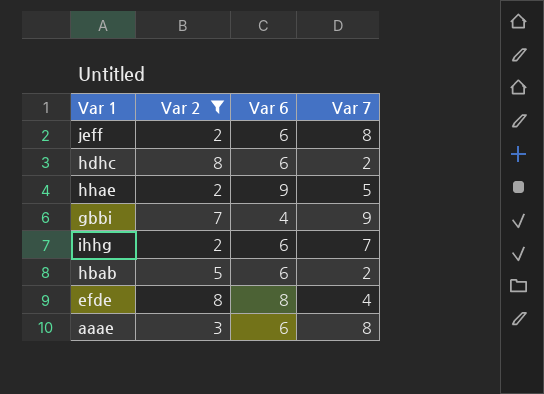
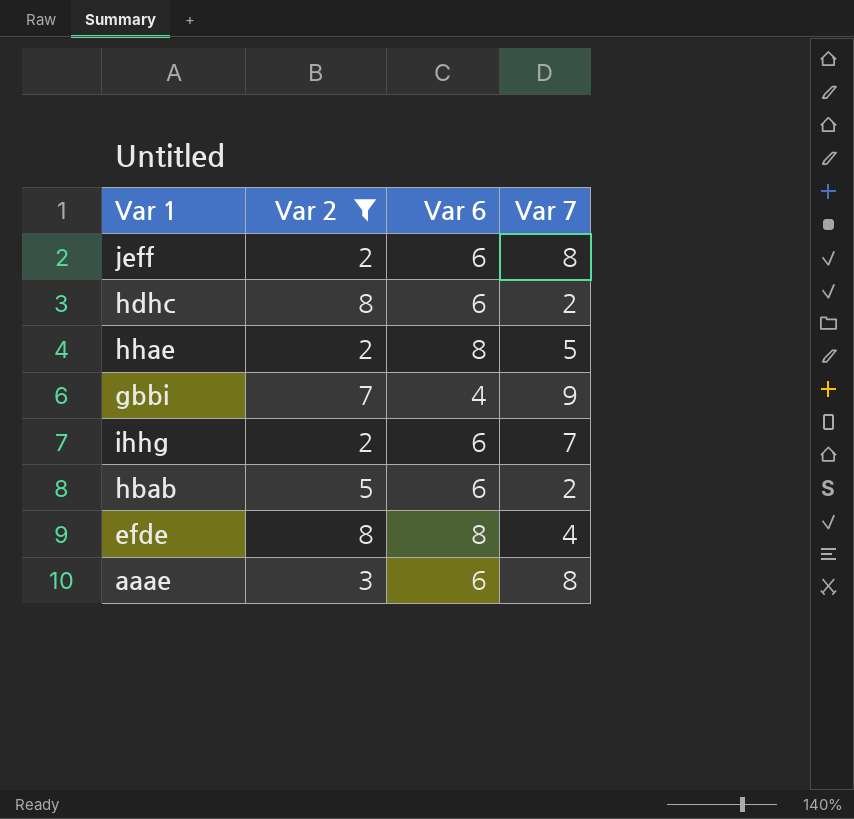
hhae | Var 6: 9 -> 8

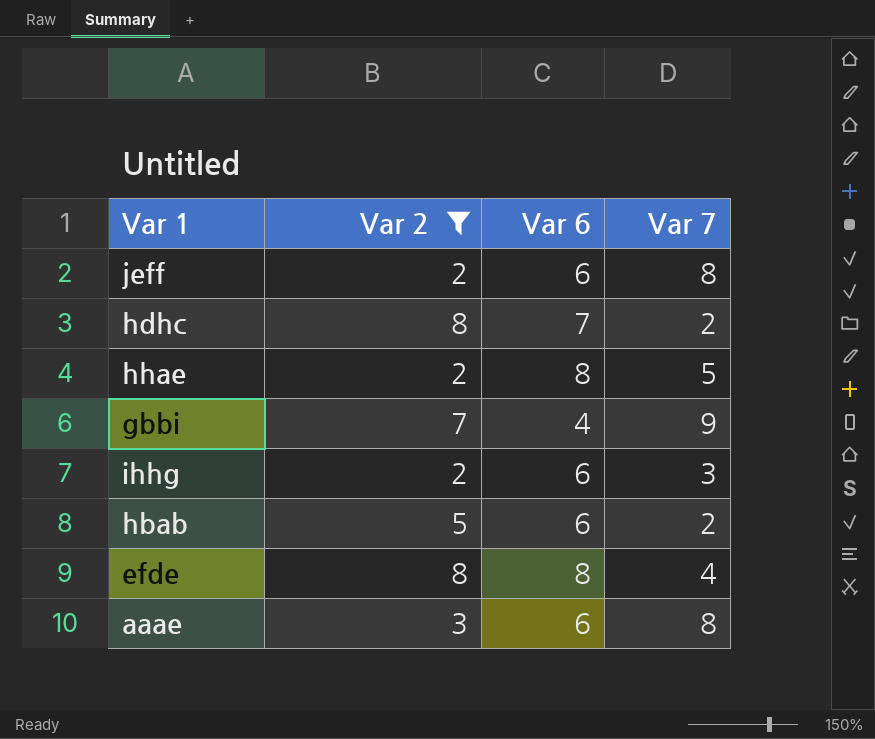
hdhc | Var 6: 6 -> 7
ihhg | Var 7: 7 -> 3

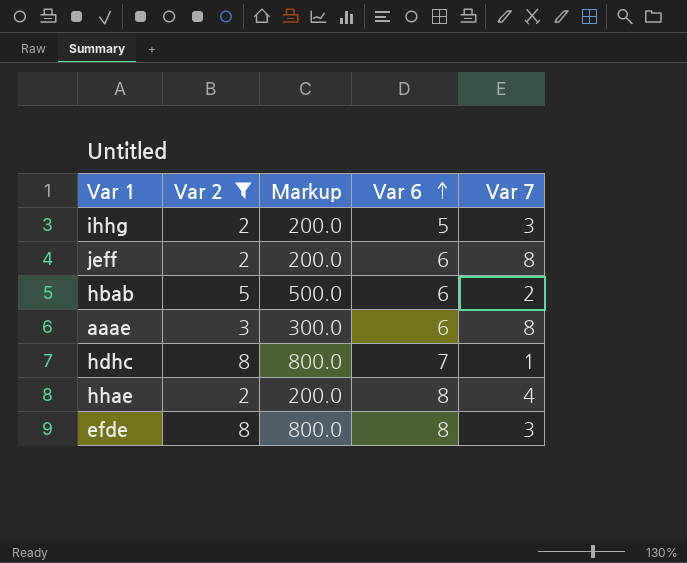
row order: none -> Var 6 ascending
column Markup | formula: none -> [Var 2] * 100
row gbbi: 7 | 4 | 9 -> none
ihhg | Var 6: 6 -> 5
hdhc | Var 7: 2 -> 1
hhae | Var 7: 5 -> 4
efde | Var 7: 4 -> 3

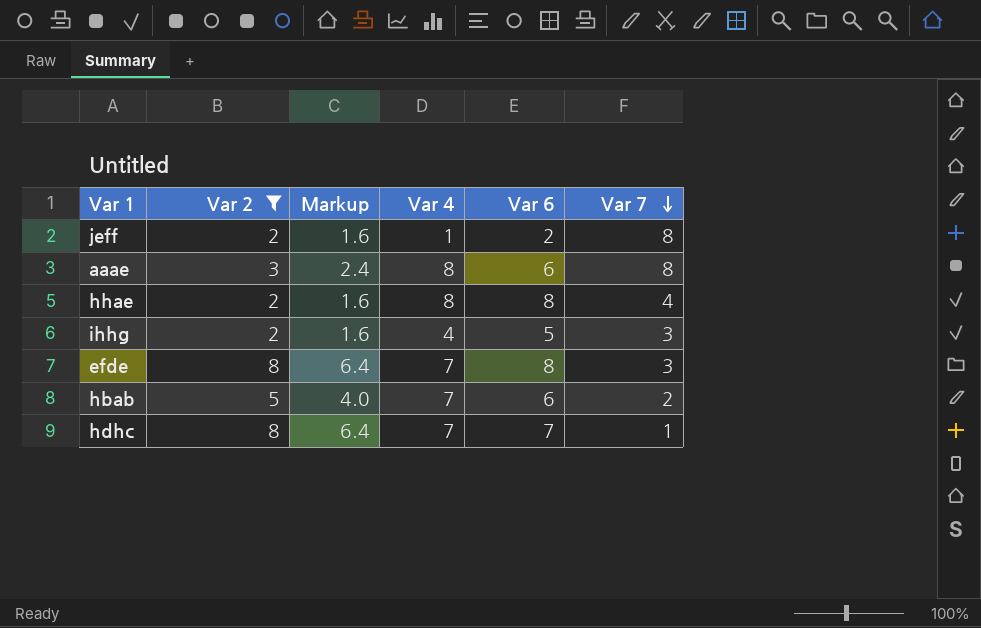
row order: Var 6 ascending -> Var 7 descending
column Markup | formula: [Var 2] * 100 -> [Var 2] * 0.8
column Var 4 | position: none -> 4
jeff | Var 6: 6 -> 2

